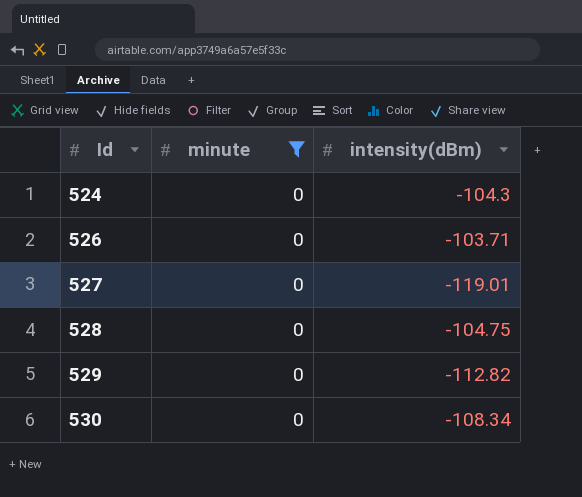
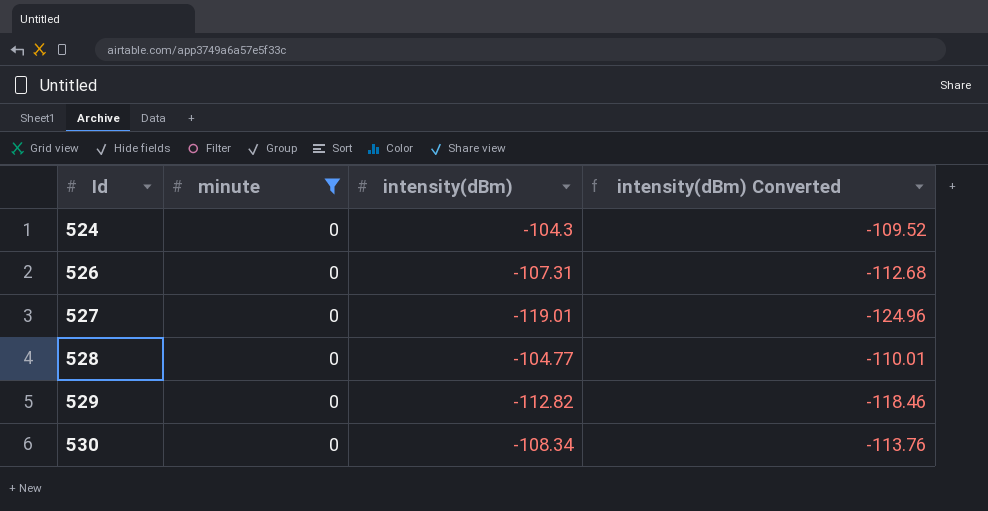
column intensity(dBm) Converted | formula: none -> [intensity(dBm)] * 1.05
526 | intensity(dBm): -103.71 -> -107.31
528 | intensity(dBm): -104.75 -> -104.77

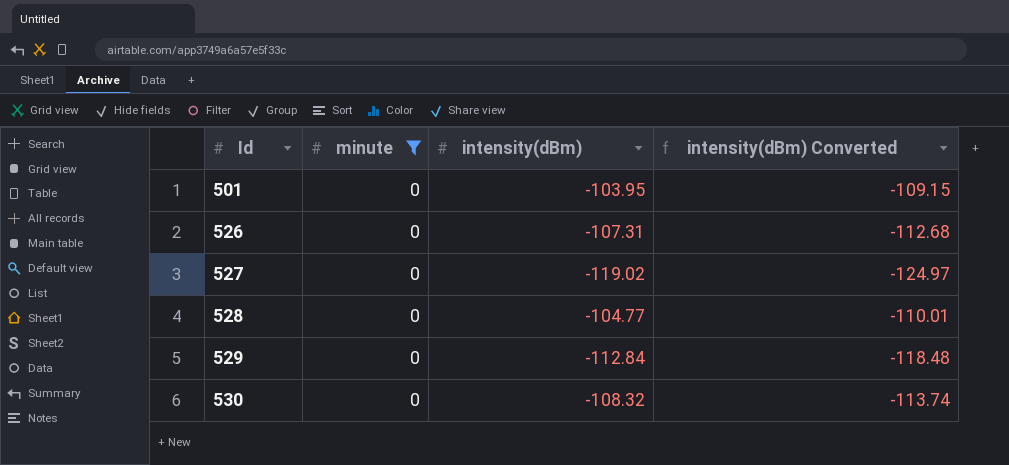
row 524: 0 | -104.3 | -109.52 -> none
row 501: none -> 0 | -103.95 | -109.15
527 | intensity(dBm): -119.01 -> -119.02
527 | intensity(dBm) Converted: -124.96 -> -124.97
529 | intensity(dBm): -112.82 -> -112.84
529 | intensity(dBm) Converted: -118.46 -> -118.48
530 | intensity(dBm): -108.34 -> -108.32
530 | intensity(dBm) Converted: -113.76 -> -113.74

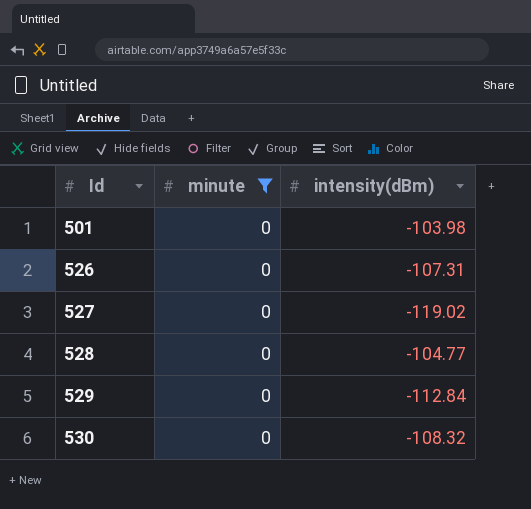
column intensity(dBm) Converted | formula: [intensity(dBm)] * 1.05 -> none
501 | intensity(dBm): -103.95 -> -103.98

